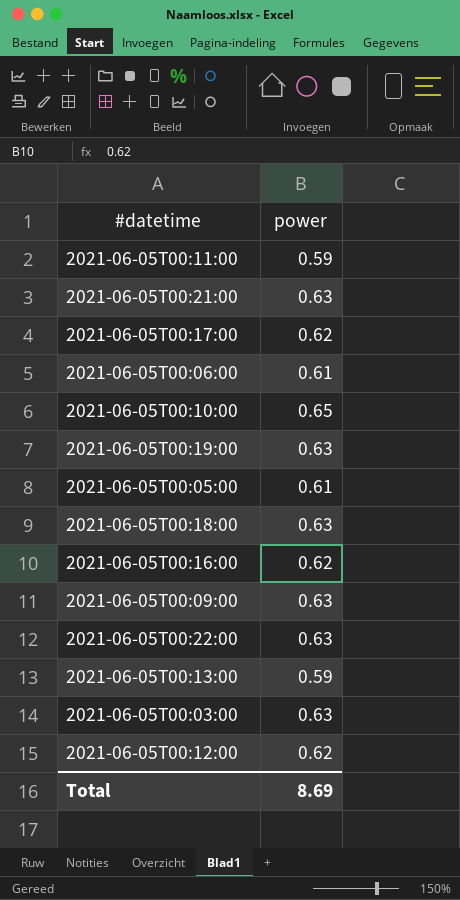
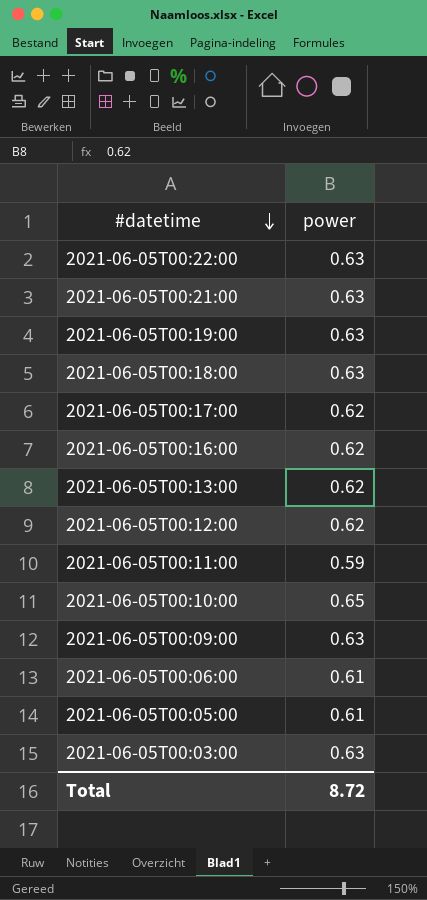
row order: none -> #datetime descending
2021-06-05T00:13:00 | power: 0.59 -> 0.62
Total | power: 8.69 -> 8.72

